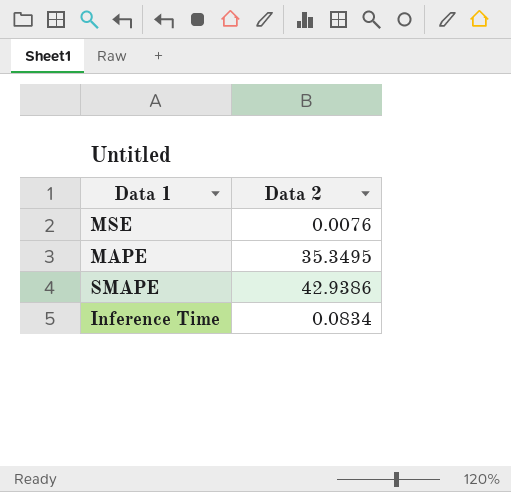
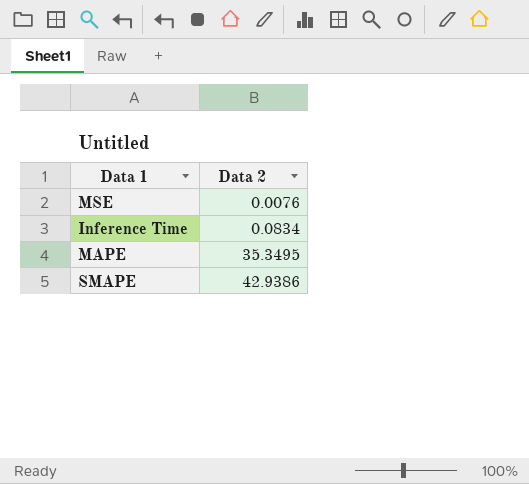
row order: none -> Data 2 ascending

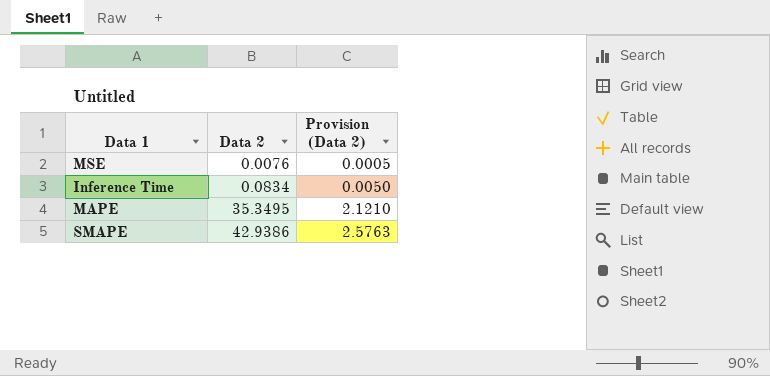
column Provision (Data 2) | formula: none -> [Data 2] * 0.06

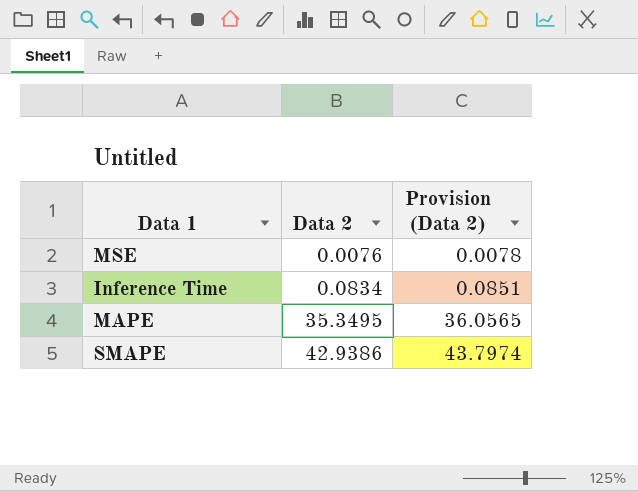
column Provision (Data 2) | formula: [Data 2] * 0.06 -> [Data 2] * 1.02

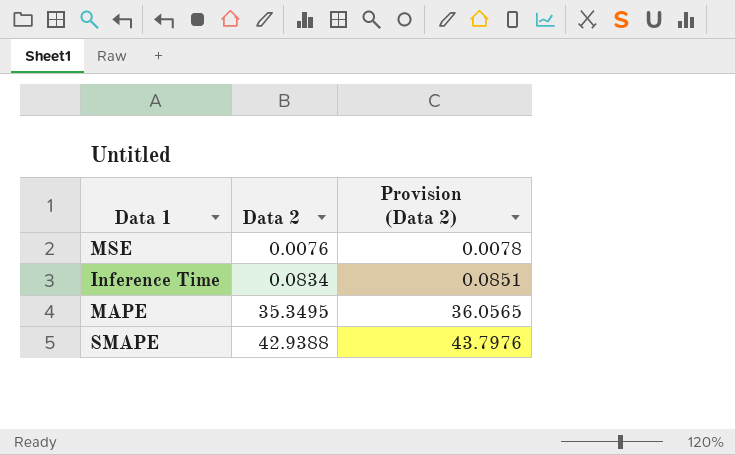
SMAPE | Data 2: 42.9386 -> 42.9388
SMAPE | Provision (Data 2): 43.7974 -> 43.7976

